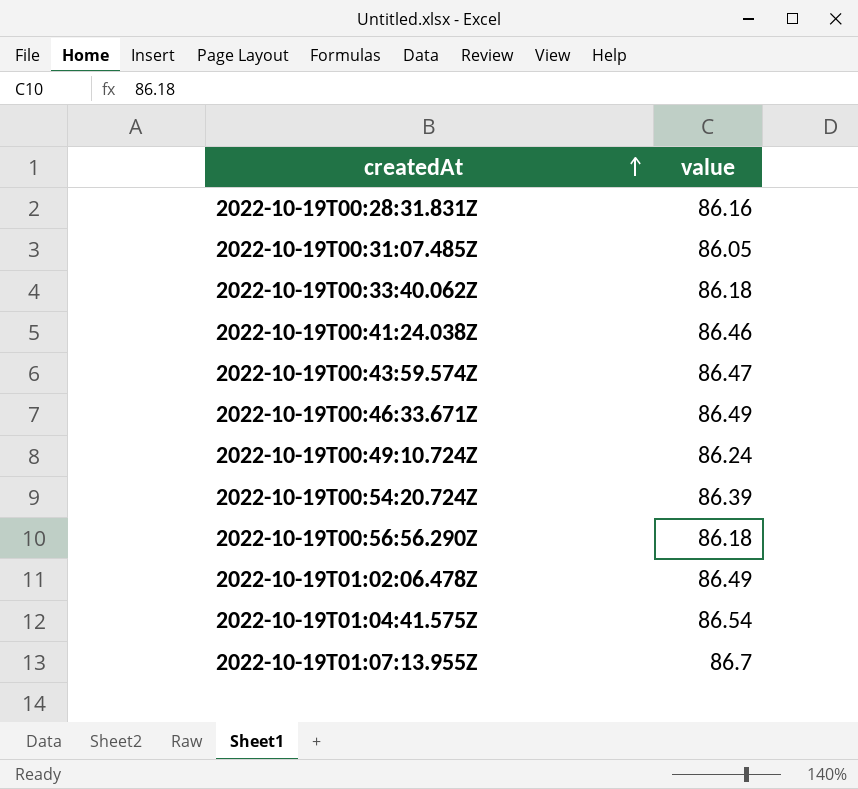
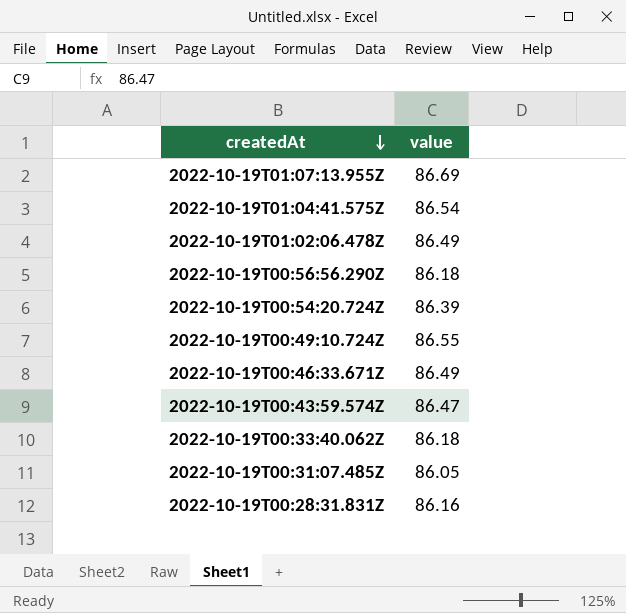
row order: createdAt ascending -> createdAt descending
row 2022-10-19T00:41:24.038Z: 86.46 -> none
2022-10-19T01:07:13.955Z | value: 86.7 -> 86.69
2022-10-19T00:49:10.724Z | value: 86.24 -> 86.55

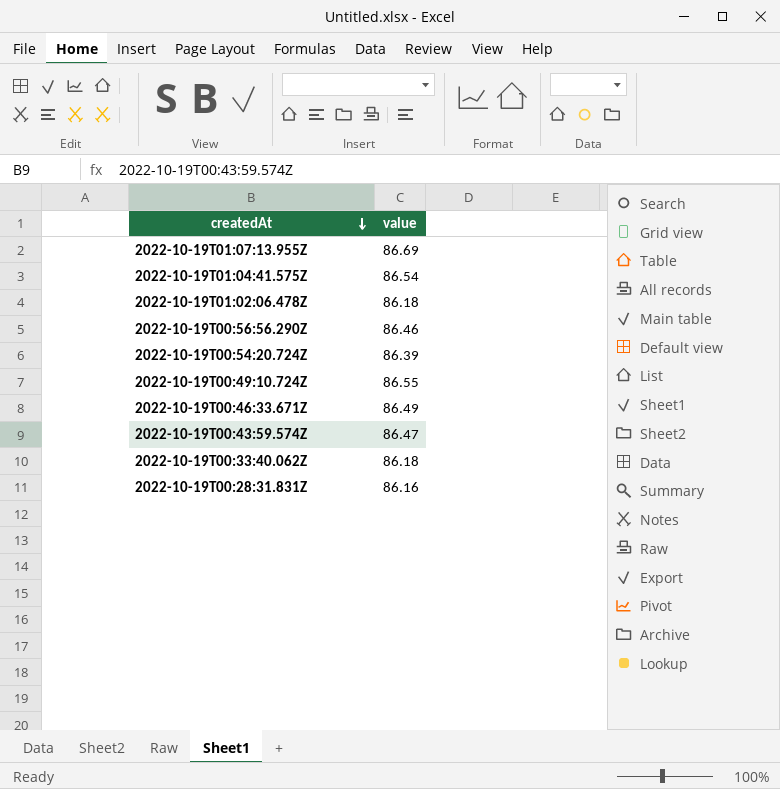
row 2022-10-19T00:31:07.485Z: 86.05 -> none
2022-10-19T01:02:06.478Z | value: 86.49 -> 86.18
2022-10-19T00:56:56.290Z | value: 86.18 -> 86.46

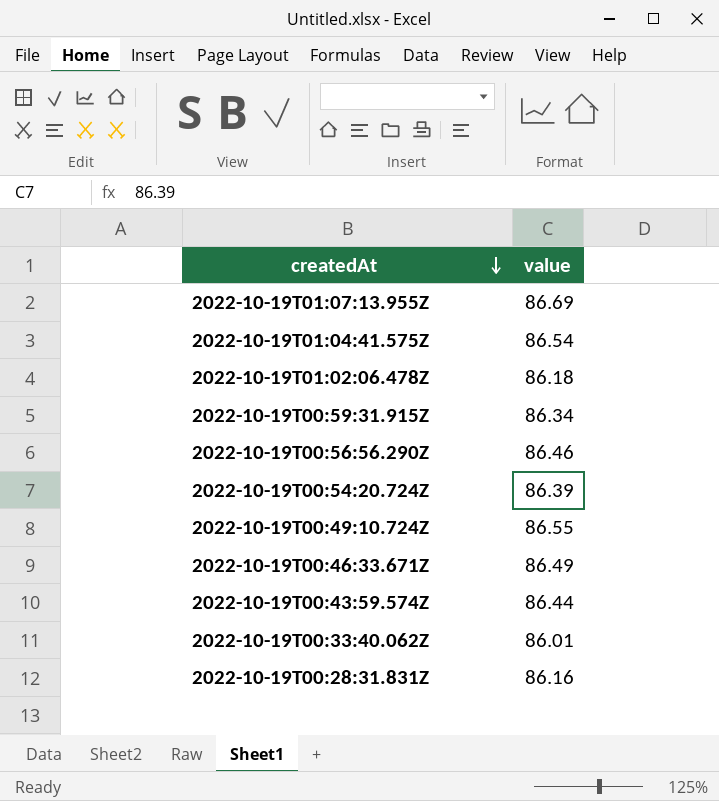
row 2022-10-19T00:59:31.915Z: none -> 86.34
2022-10-19T00:43:59.574Z | value: 86.47 -> 86.44
2022-10-19T00:33:40.062Z | value: 86.18 -> 86.01

